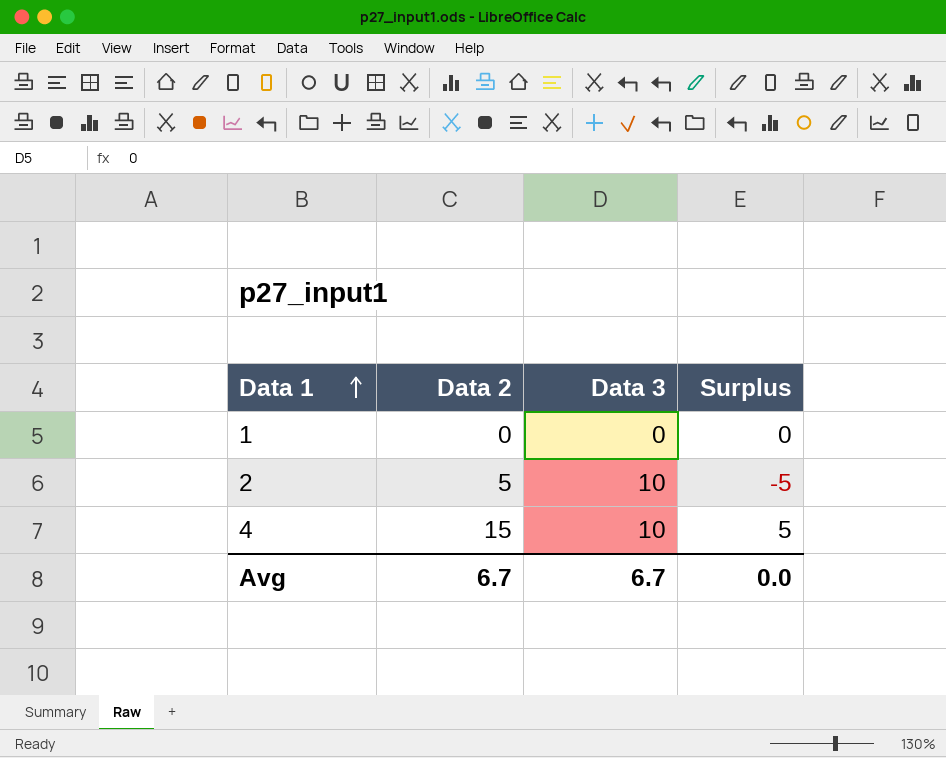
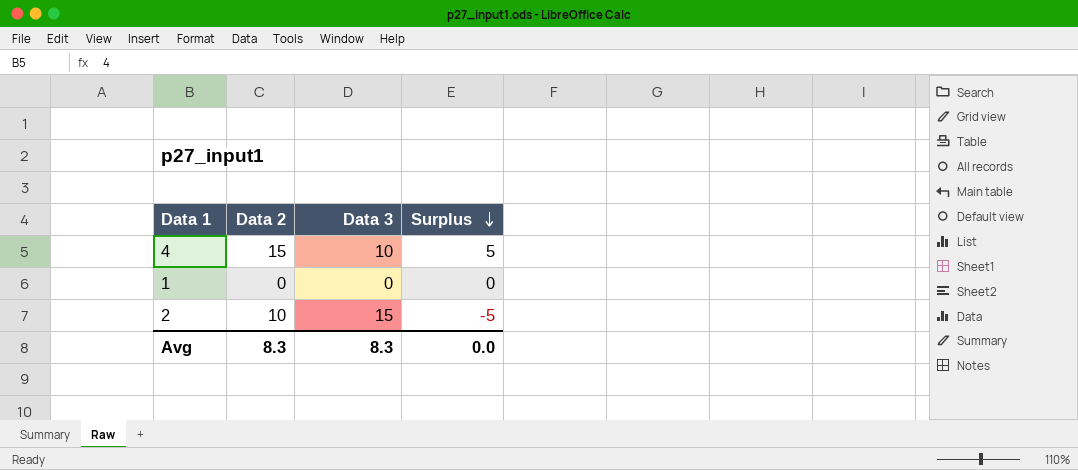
row order: Data 1 ascending -> Surplus descending
2 | Data 2: 5 -> 10
2 | Data 3: 10 -> 15
Avg | Data 2: 6.7 -> 8.3
Avg | Data 3: 6.7 -> 8.3

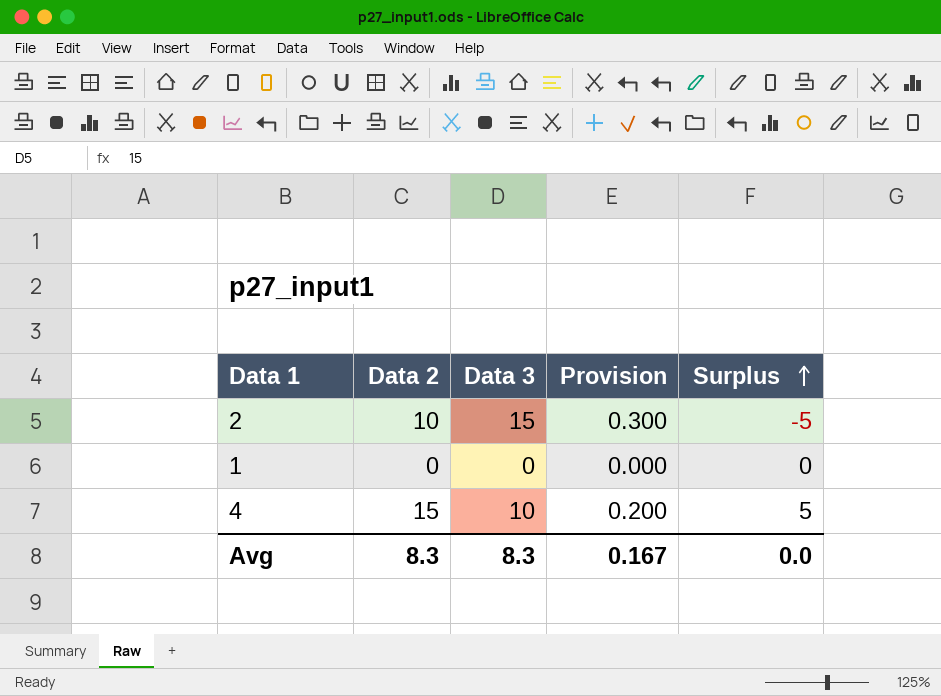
row order: Surplus descending -> Surplus ascending
column Provision | formula: none -> [Data 3] * 0.02

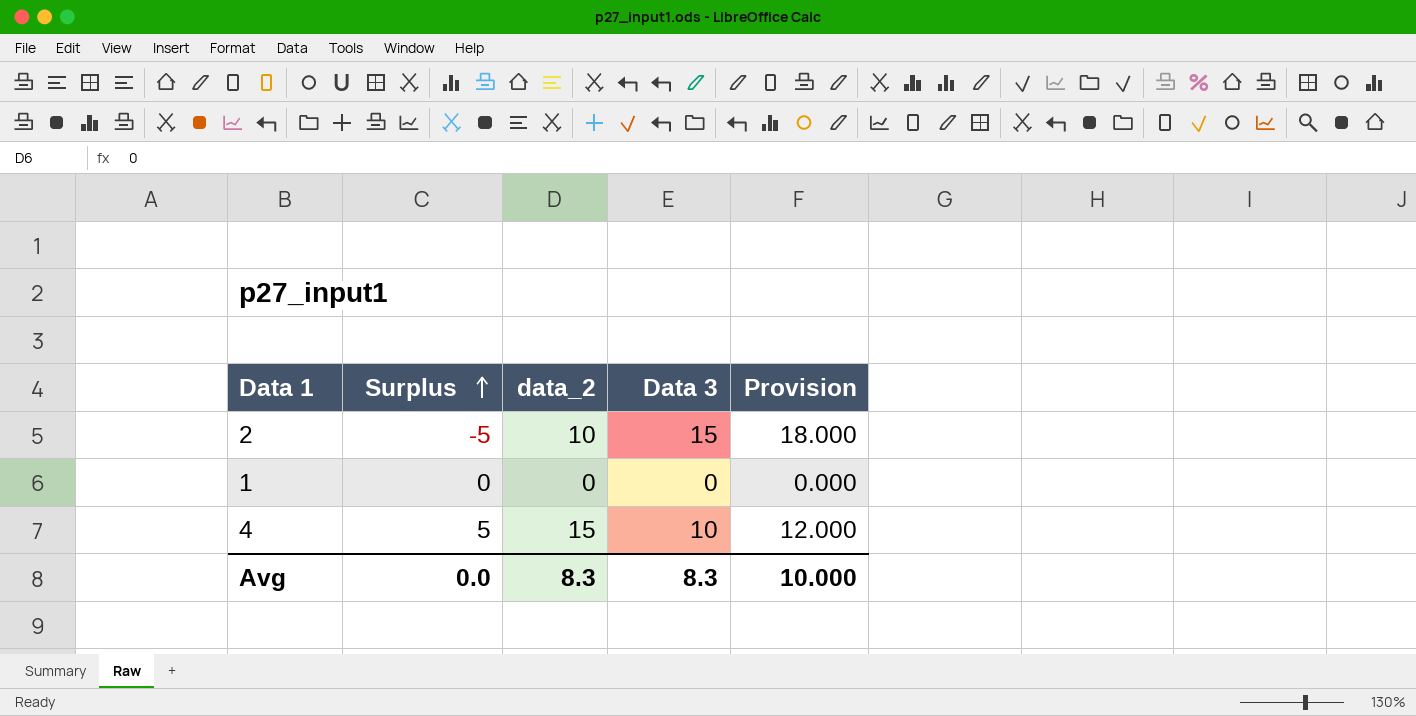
column Surplus | position: 5 -> 2
column name: Data 2 -> data_2
column Provision | formula: [Data 3] * 0.02 -> [Data 3] * 1.2
Avg | Provision: 0.167 -> 10.000

